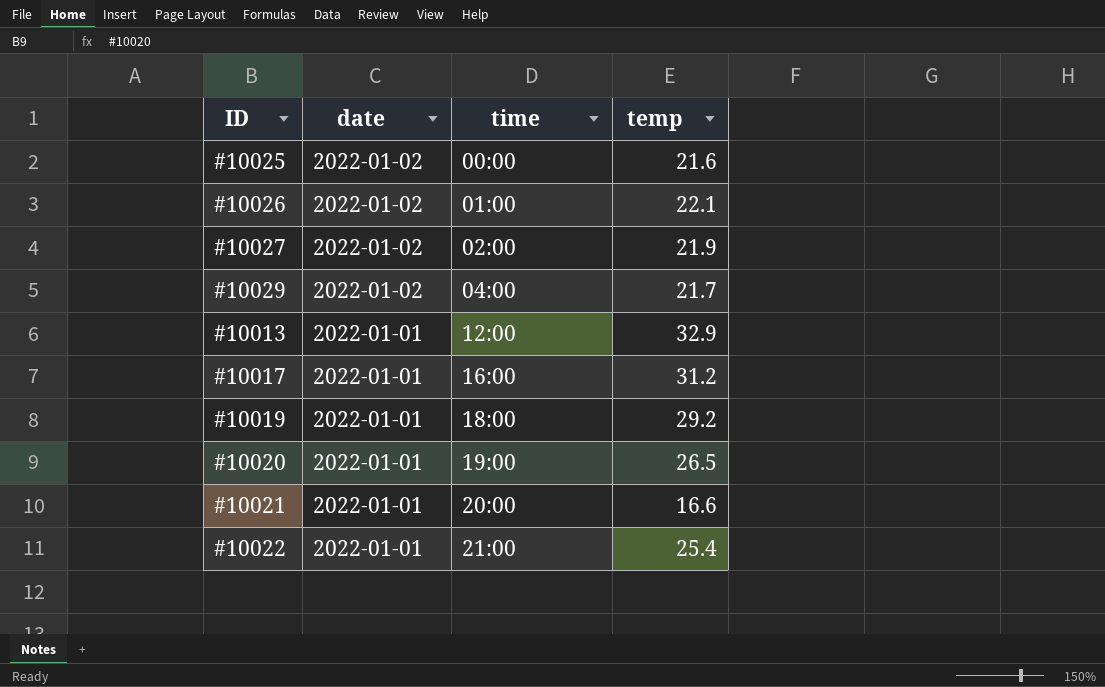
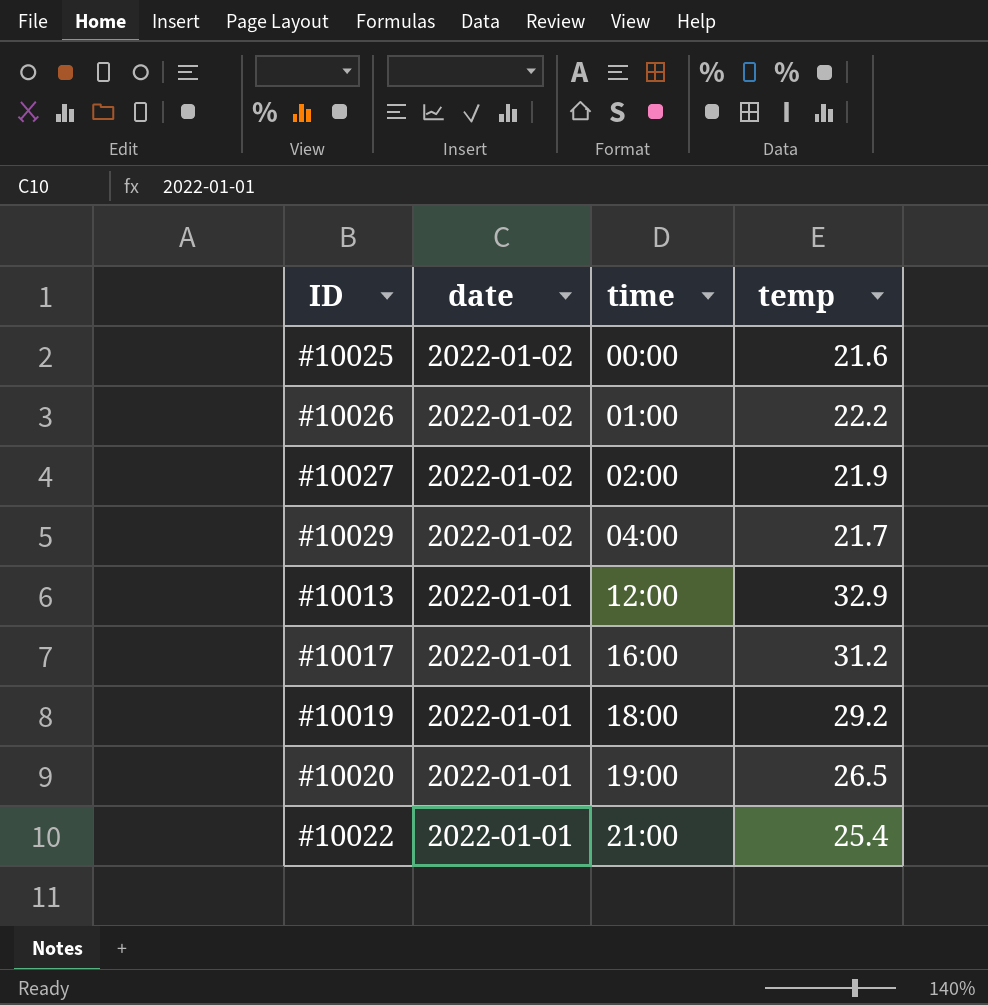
row #10021: 2022-01-01 | 20:00 | 16.6 -> none
#10026 | temp: 22.1 -> 22.2

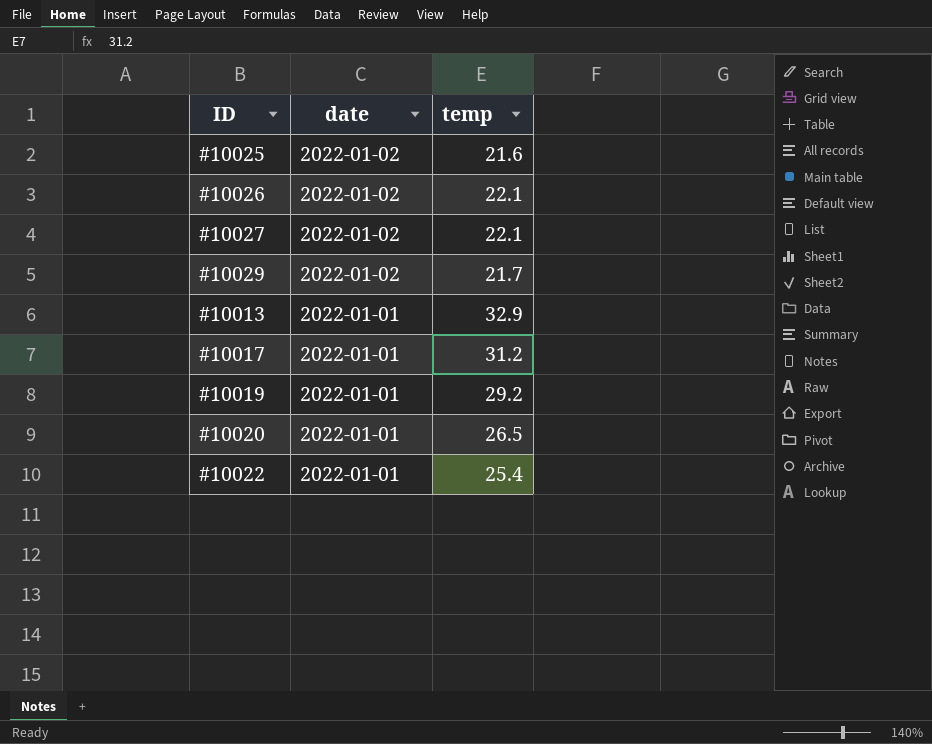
column time | position: 3 -> none
#10026 | temp: 22.2 -> 22.1
#10027 | temp: 21.9 -> 22.1

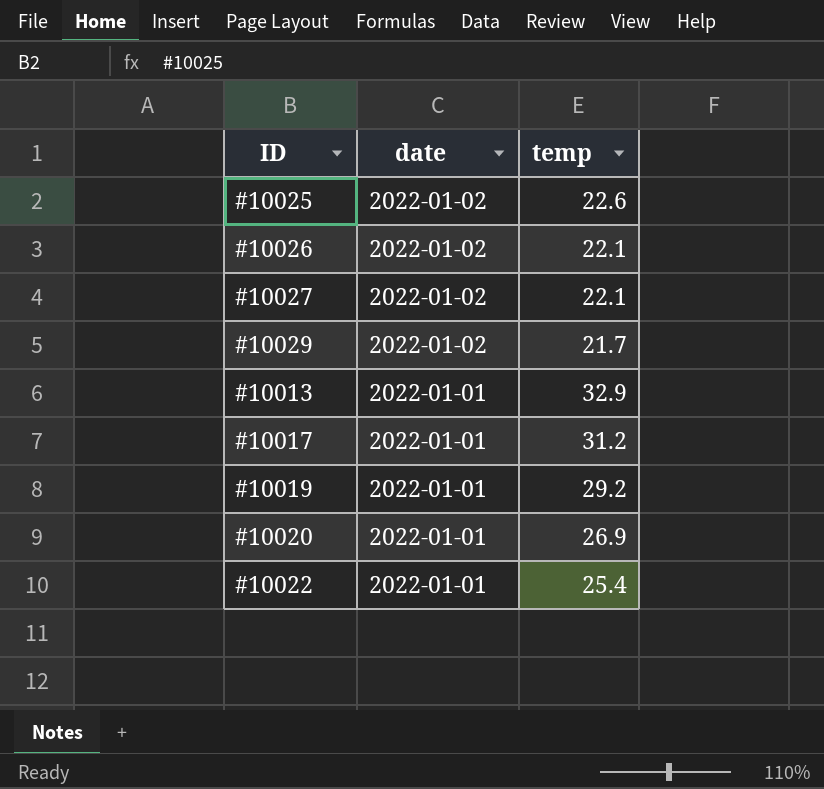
#10025 | temp: 21.6 -> 22.6
#10020 | temp: 26.5 -> 26.9

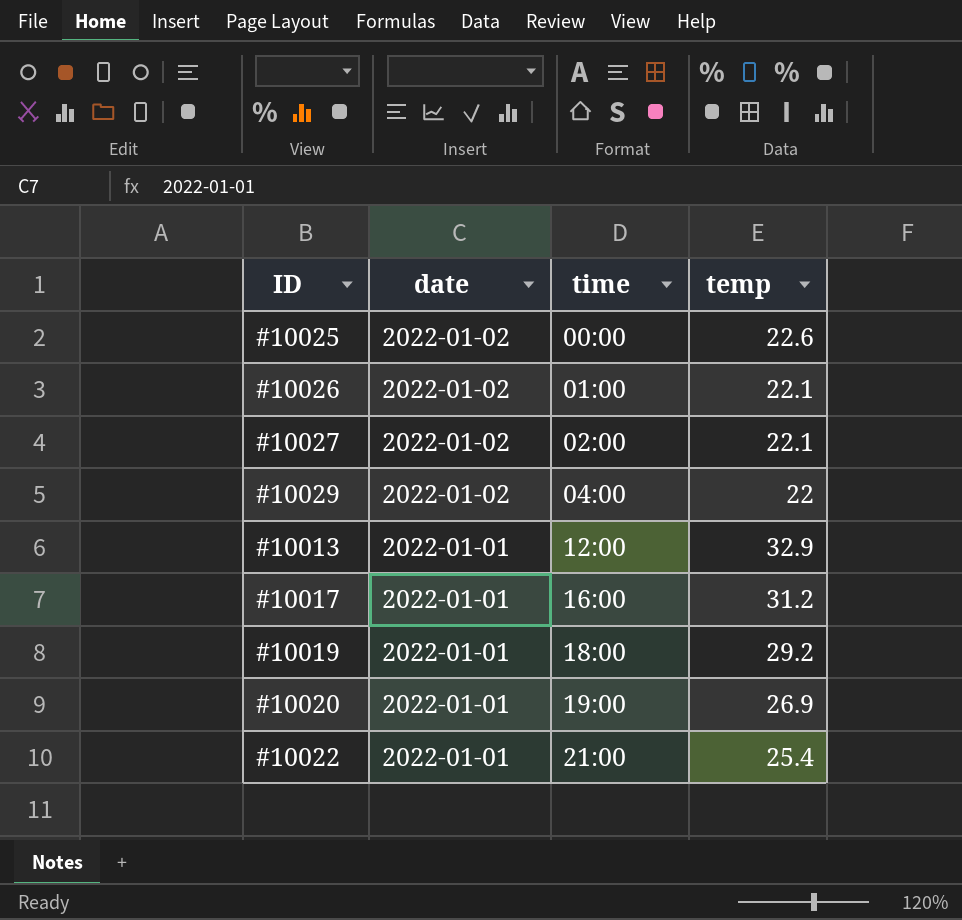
column time | position: none -> 3
#10029 | temp: 21.7 -> 22

